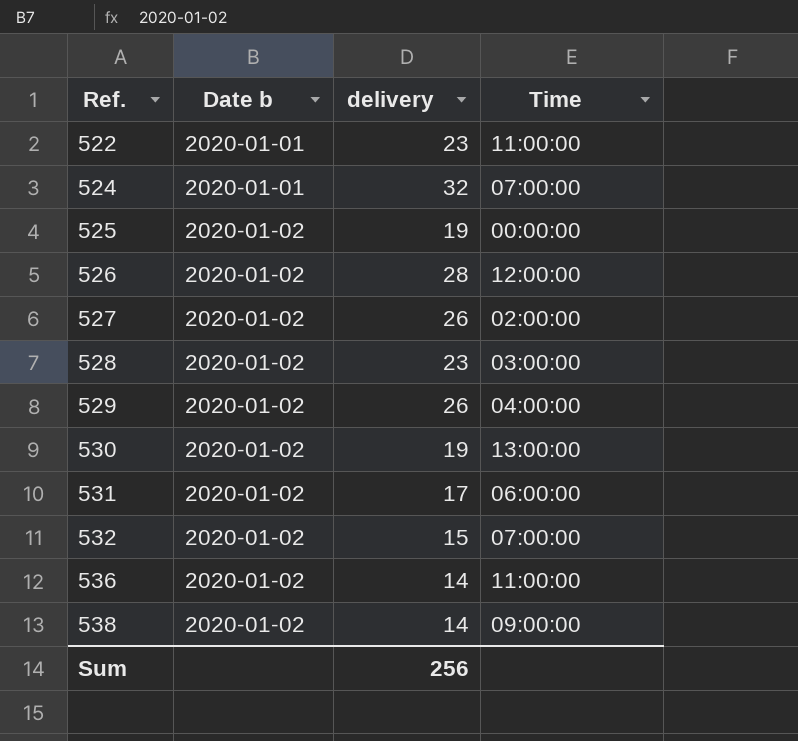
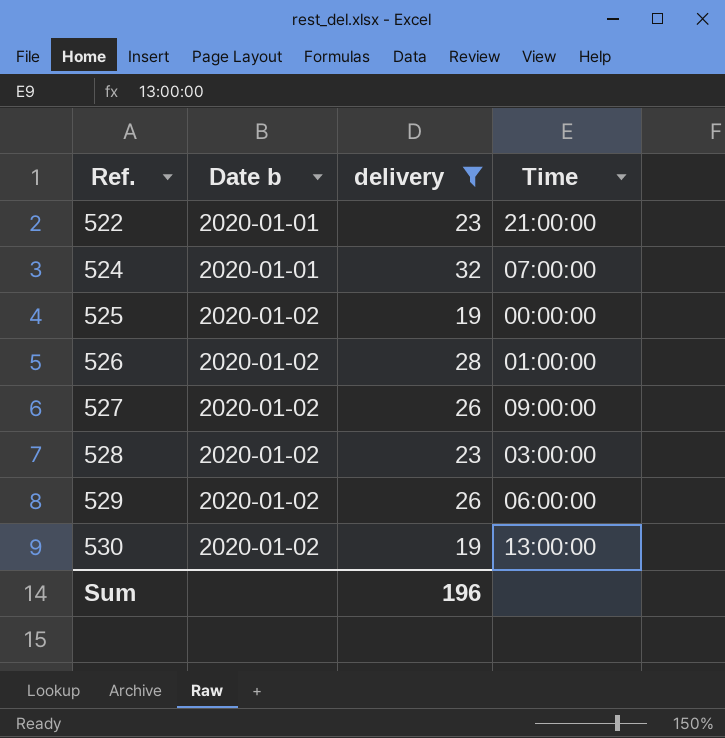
filter: none -> delivery >= 19
522 | Time: 11:00:00 -> 21:00:00
526 | Time: 12:00:00 -> 01:00:00
527 | Time: 02:00:00 -> 09:00:00
529 | Time: 04:00:00 -> 06:00:00
Sum | delivery: 256 -> 196

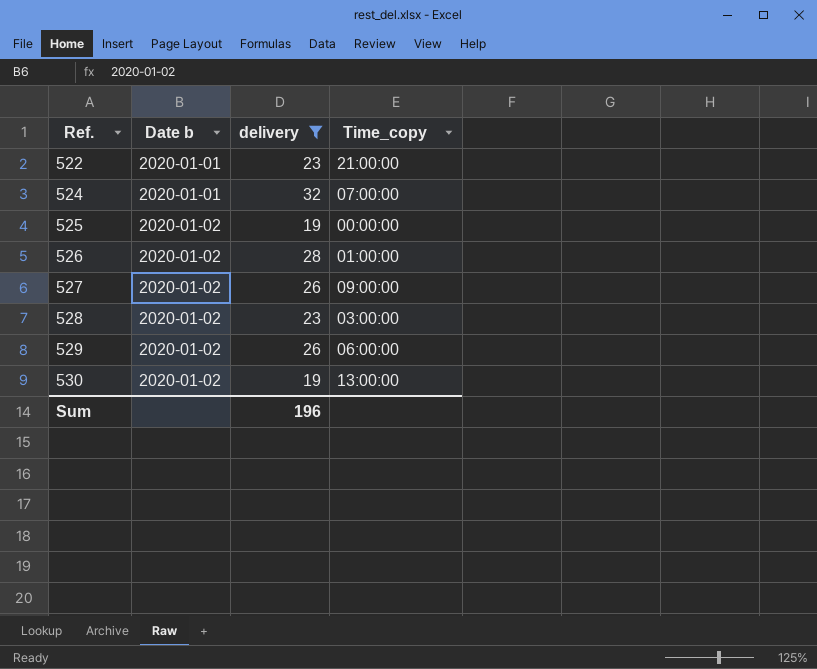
column name: Time -> Time_copy

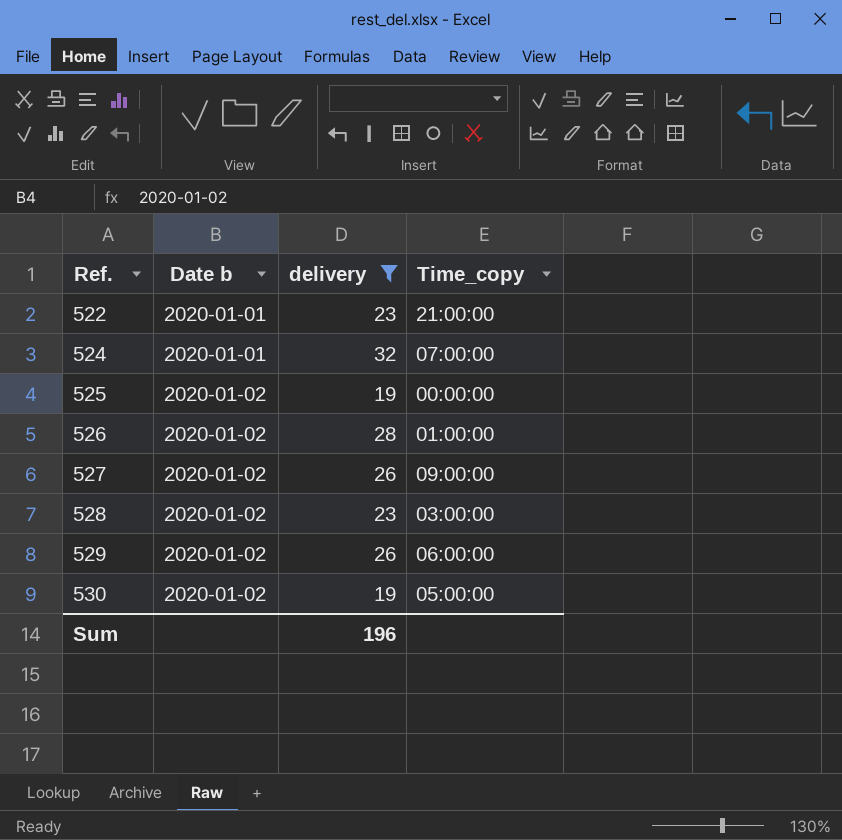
530 | Time_copy: 13:00:00 -> 05:00:00

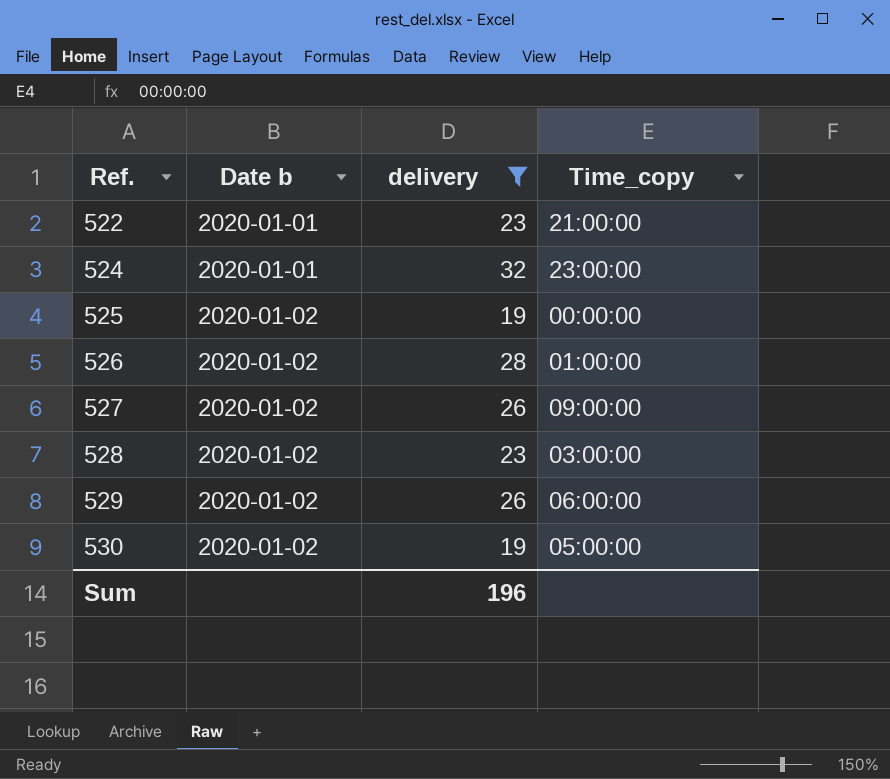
524 | Time_copy: 07:00:00 -> 23:00:00

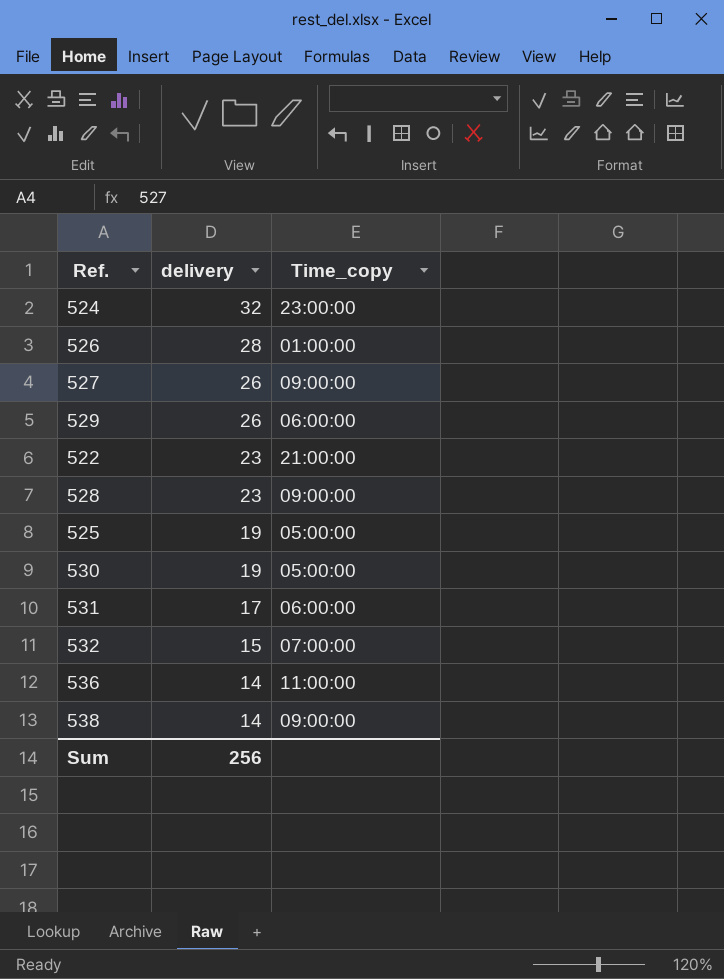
filter: delivery >= 19 -> none
row order: Ref. ascending -> delivery descending
column Date b | position: 2 -> none
528 | Time_copy: 03:00:00 -> 09:00:00
525 | Time_copy: 00:00:00 -> 05:00:00
Sum | delivery: 196 -> 256

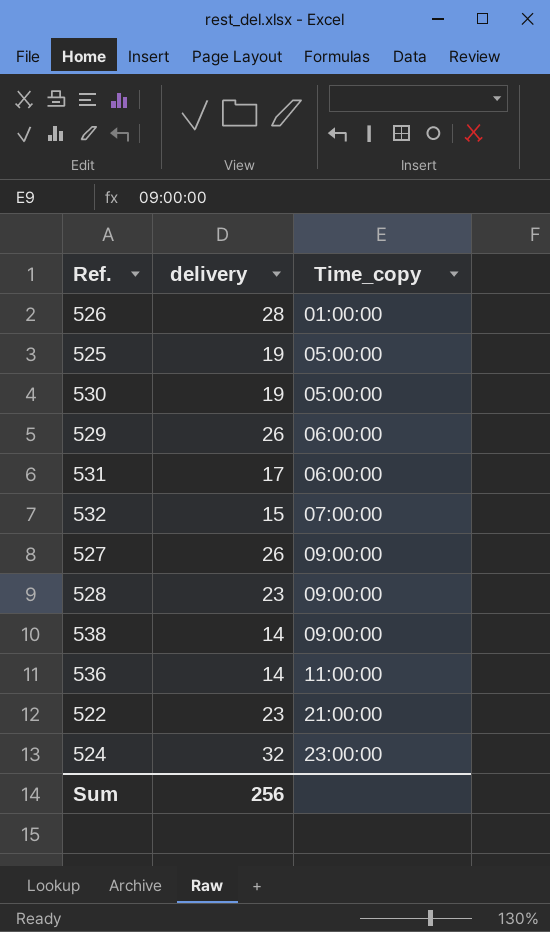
row order: delivery descending -> Time_copy ascending

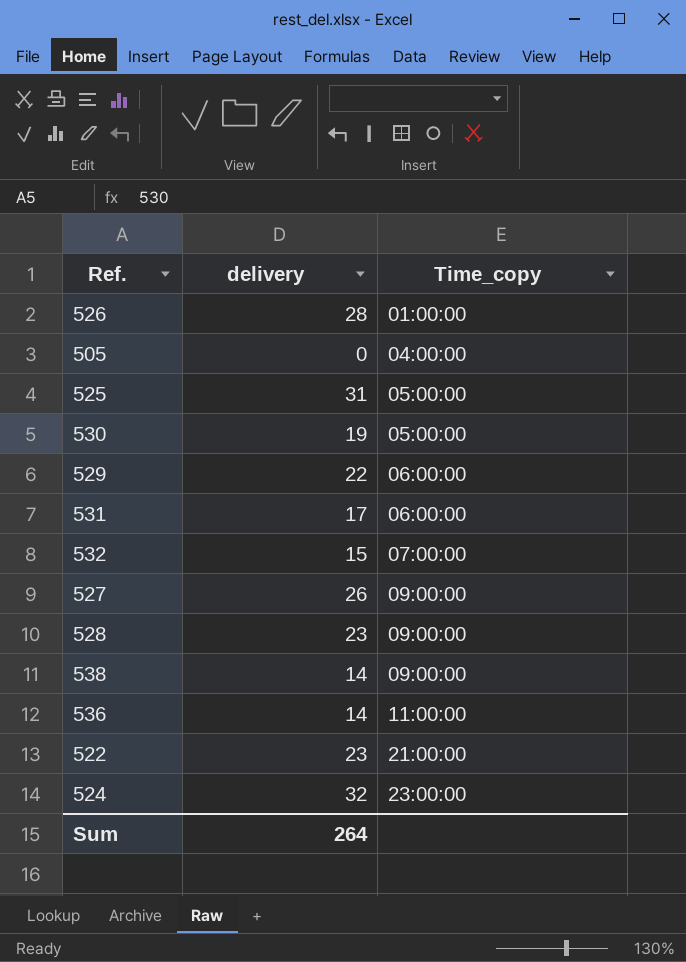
row 505: none -> 0 | 04:00:00
525 | delivery: 19 -> 31
529 | delivery: 26 -> 22
Sum | delivery: 256 -> 264

